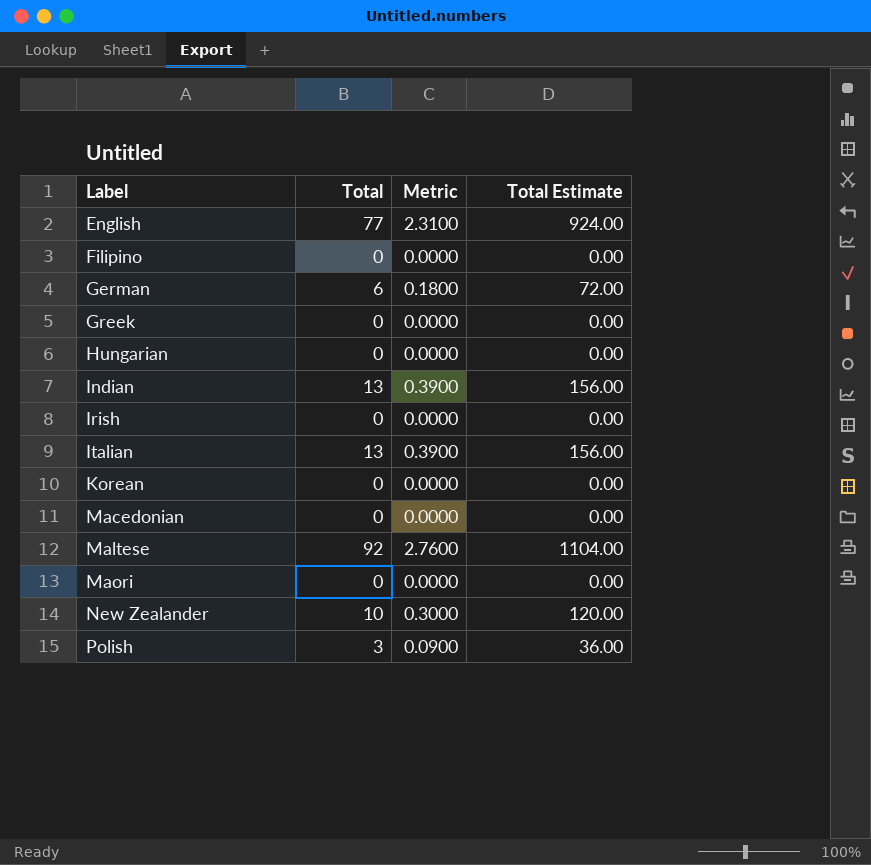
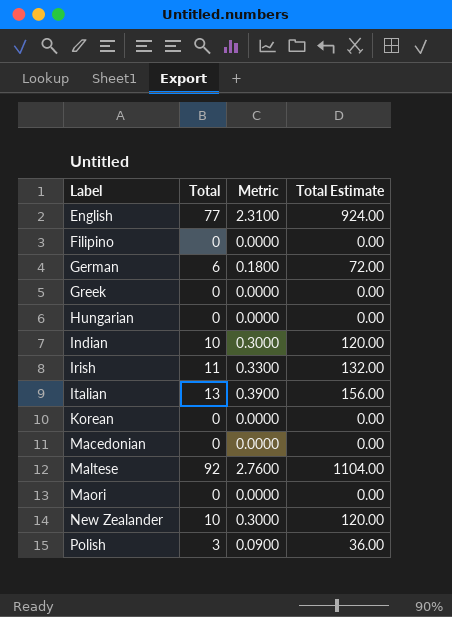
Indian | Total: 13 -> 10
Indian | Metric: 0.3900 -> 0.3000
Indian | Total Estimate: 156.00 -> 120.00
Irish | Total: 0 -> 11
Irish | Metric: 0.0000 -> 0.3300
Irish | Total Estimate: 0.00 -> 132.00

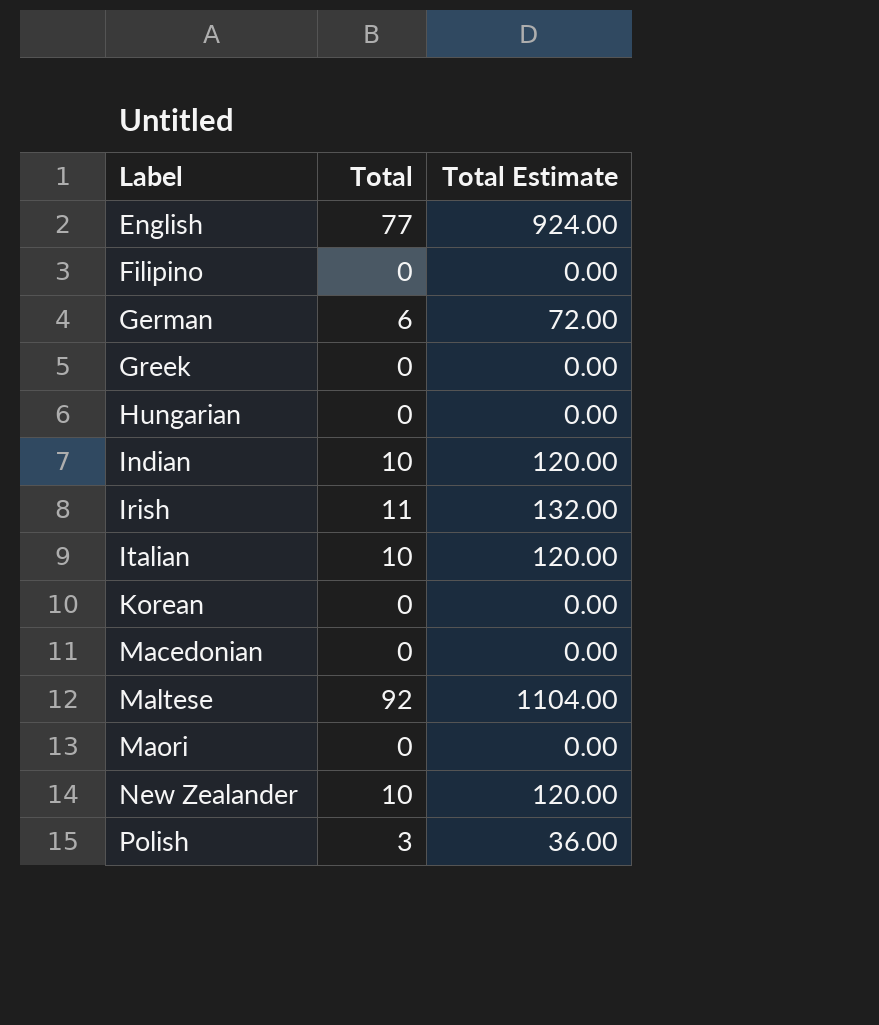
column Metric | formula: [Total] * 0.03 -> none
Italian | Total: 13 -> 10
Italian | Total Estimate: 156.00 -> 120.00

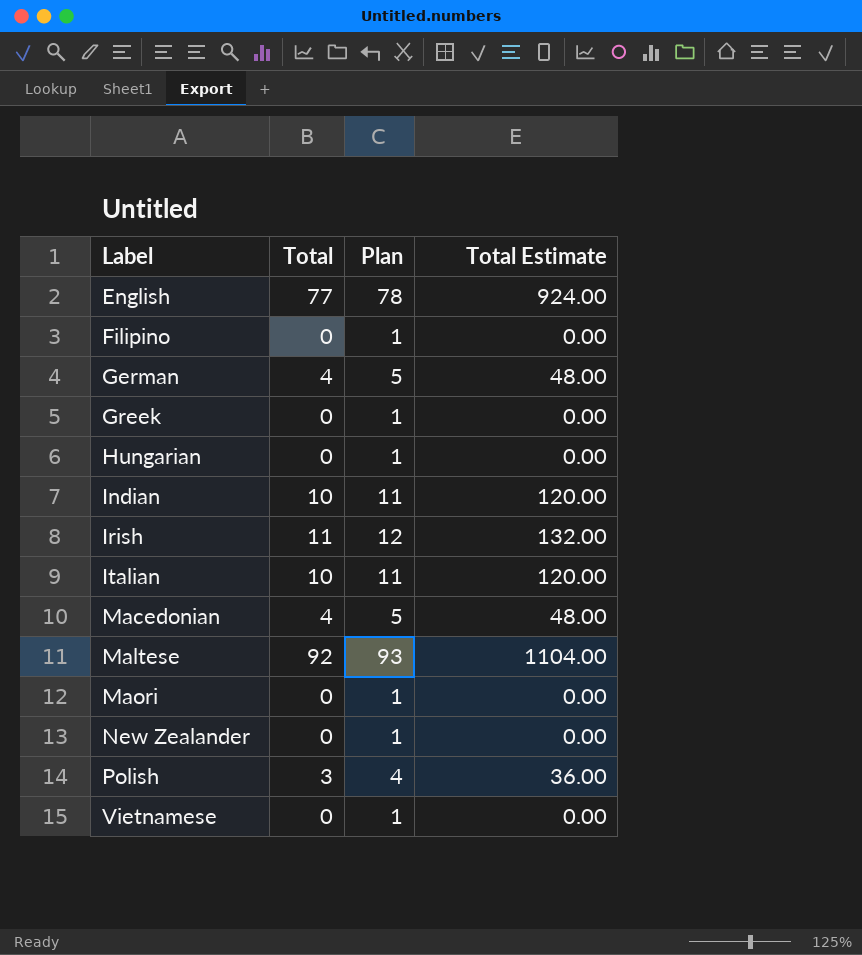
column Plan | formula: none -> [Total] + 1
row Korean: 0 | 0.00 -> none
German | Total: 6 -> 4
German | Total Estimate: 72.00 -> 48.00
Macedonian | Total: 0 -> 4
Macedonian | Total Estimate: 0.00 -> 48.00
New Zealander | Total: 10 -> 0
New Zealander | Total Estimate: 120.00 -> 0.00
row Vietnamese: none -> 0 | 1 | 0.00

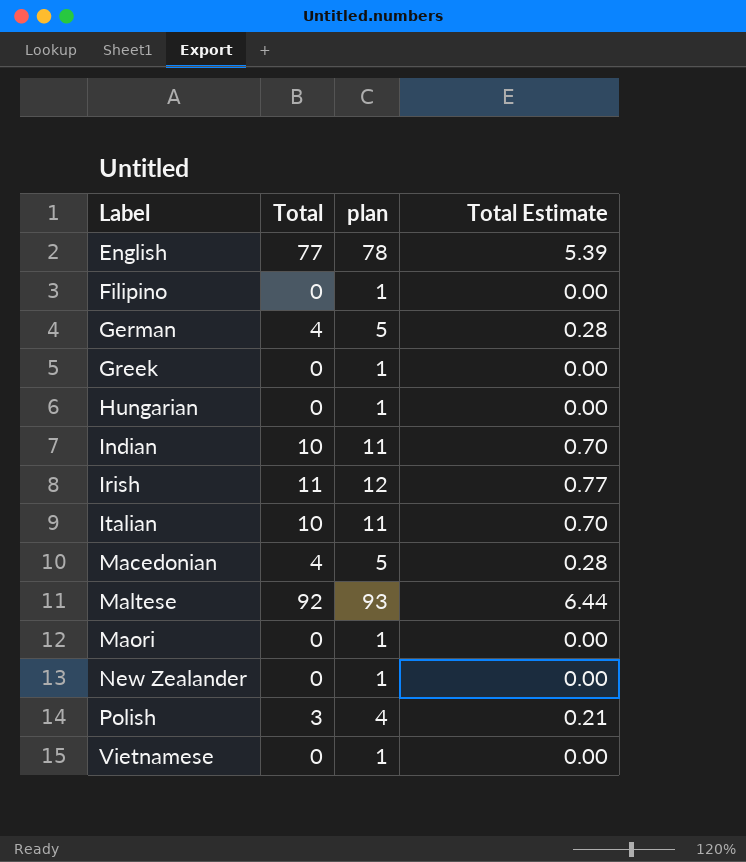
column name: Plan -> plan
column Total Estimate | formula: [Total] * 12 -> [Total] * 0.07

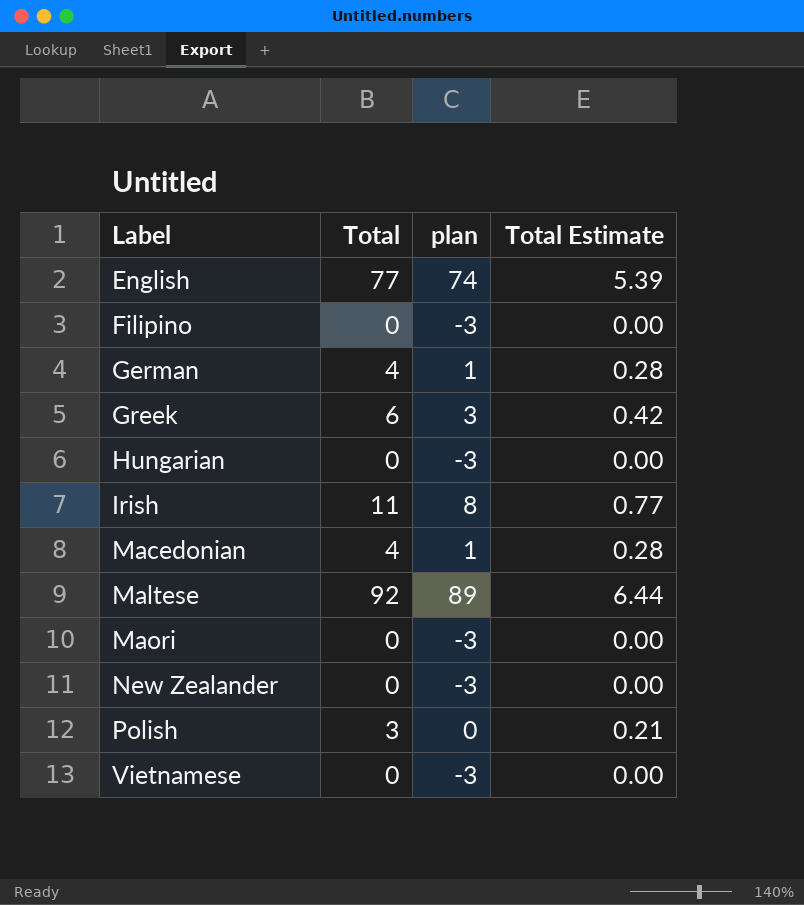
column plan | formula: [Total] + 1 -> [Total] - 3
row Indian: 10 | 11 | 0.70 -> none
row Italian: 10 | 11 | 0.70 -> none
Greek | Total: 0 -> 6
Greek | Total Estimate: 0.00 -> 0.42

